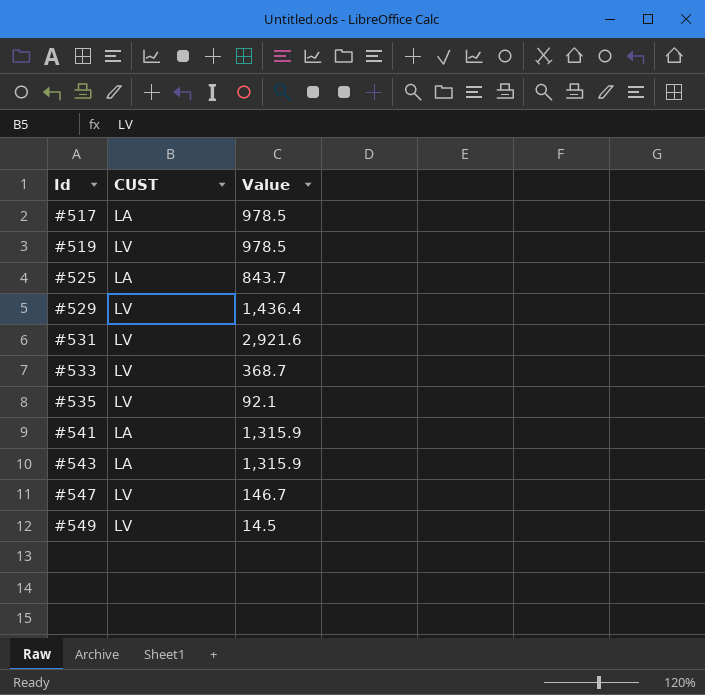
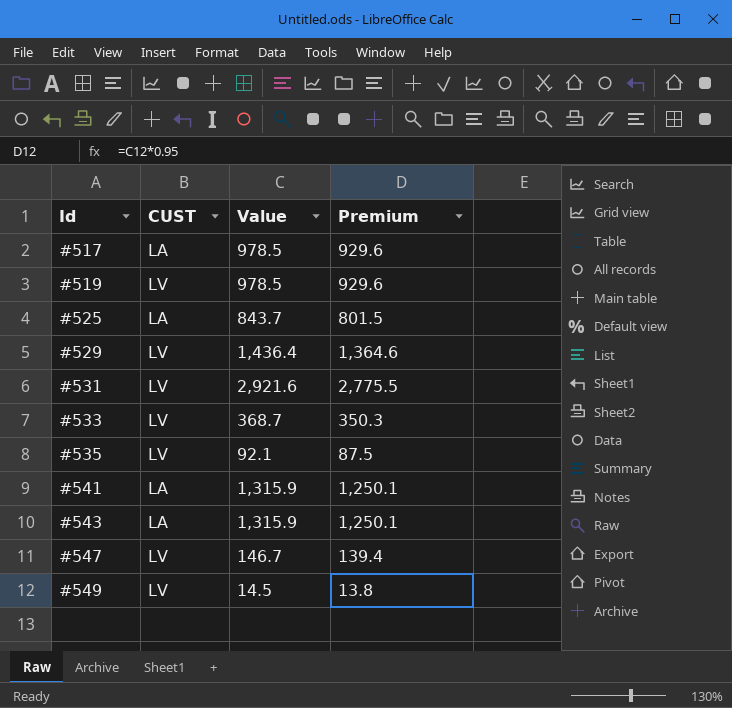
column Premium | formula: none -> [Value] * 0.95

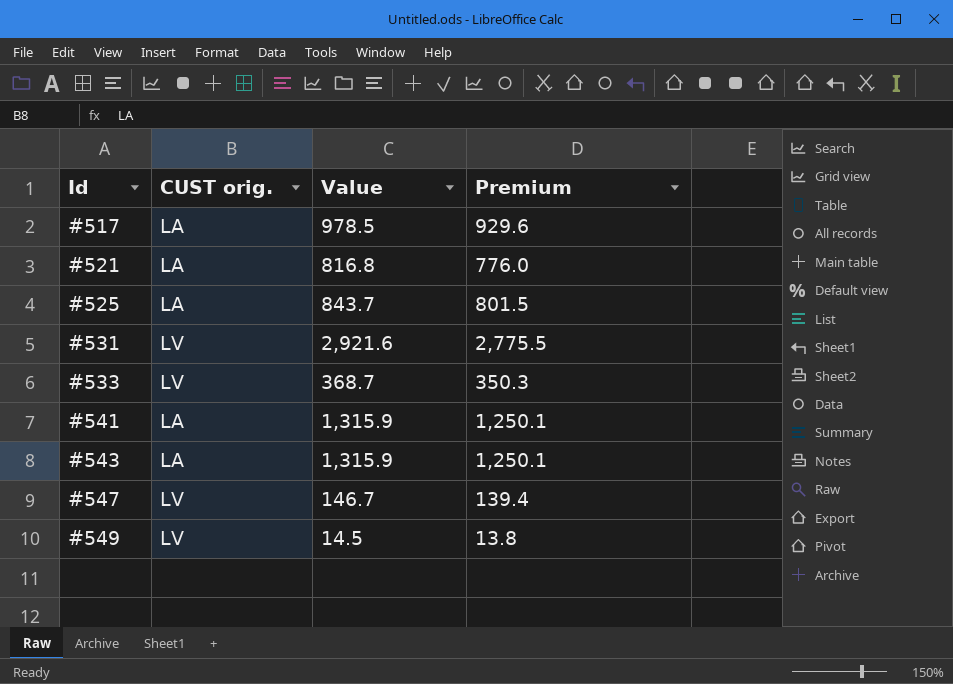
column name: CUST -> CUST orig.
row #519: LV | 978.5 | 929.6 -> none
row #529: LV | 1,436.4 | 1,364.6 -> none
row #535: LV | 92.1 | 87.5 -> none
row #521: none -> LA | 816.8 | 776.0

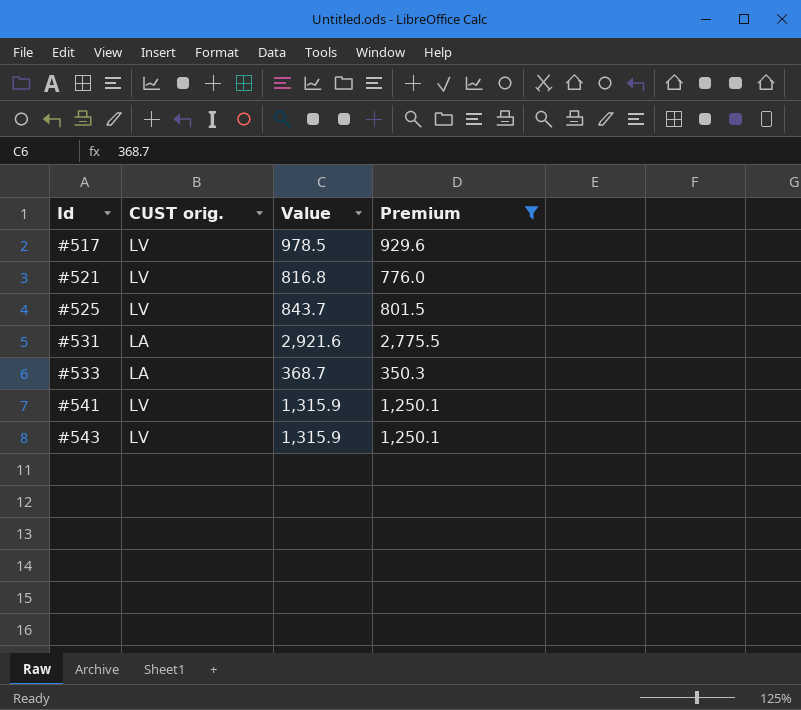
filter: none -> Premium >= 350.3
#517 | CUST orig.: LA -> LV
#521 | CUST orig.: LA -> LV
#525 | CUST orig.: LA -> LV
#531 | CUST orig.: LV -> LA
#533 | CUST orig.: LV -> LA
#541 | CUST orig.: LA -> LV
#543 | CUST orig.: LA -> LV

